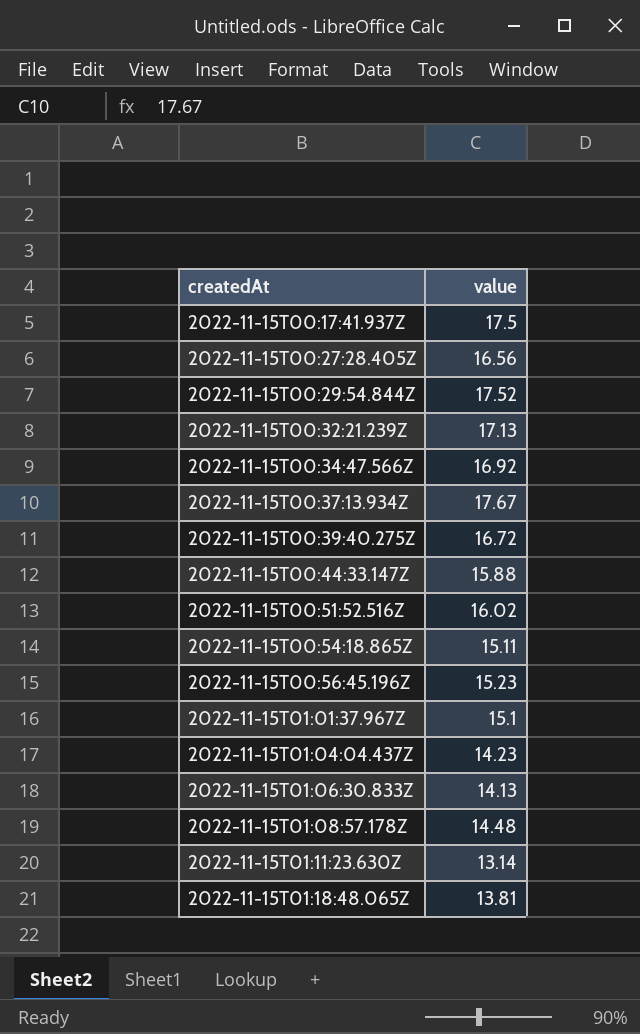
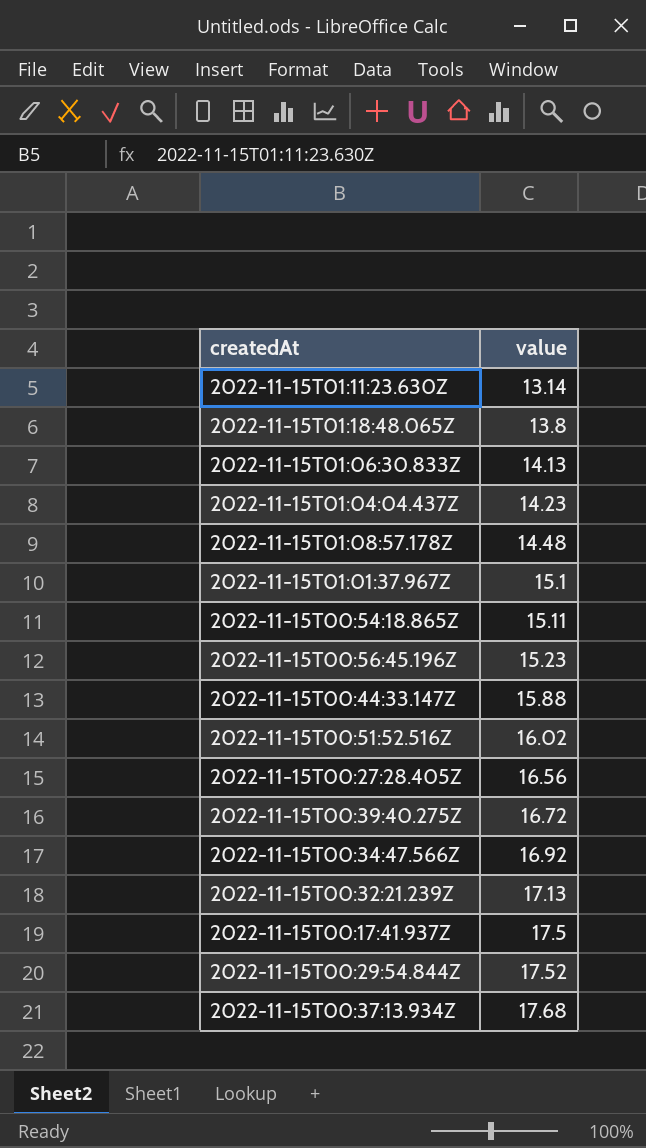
row order: createdAt ascending -> value ascending
2022-11-15T01:18:48.065Z | value: 13.81 -> 13.8
2022-11-15T00:37:13.934Z | value: 17.67 -> 17.68

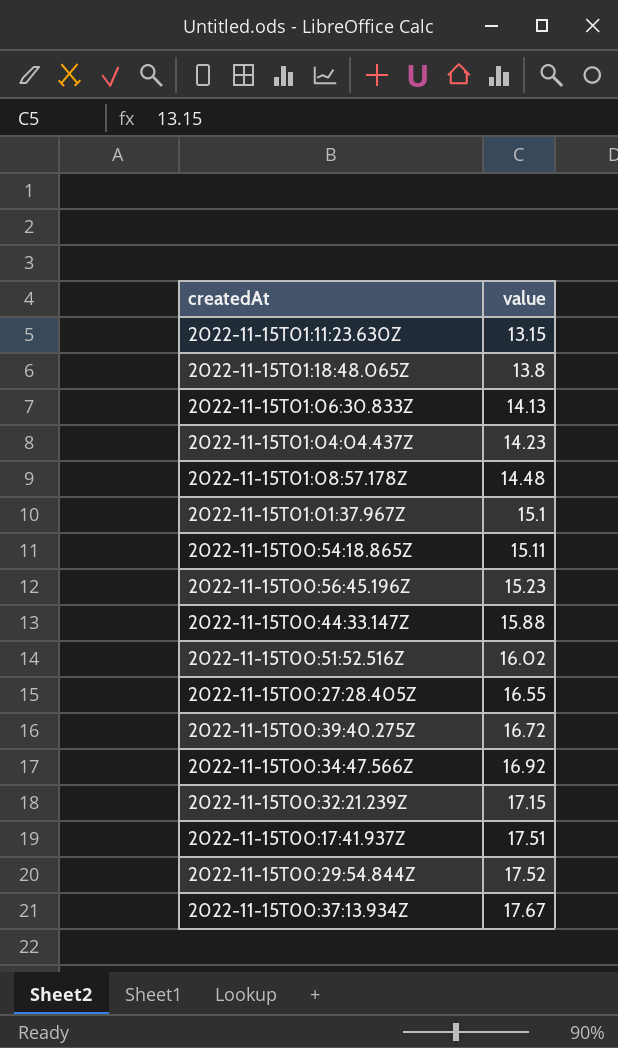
2022-11-15T01:11:23.630Z | value: 13.14 -> 13.15
2022-11-15T00:27:28.405Z | value: 16.56 -> 16.55
2022-11-15T00:32:21.239Z | value: 17.13 -> 17.15
2022-11-15T00:17:41.937Z | value: 17.5 -> 17.51
2022-11-15T00:37:13.934Z | value: 17.68 -> 17.67

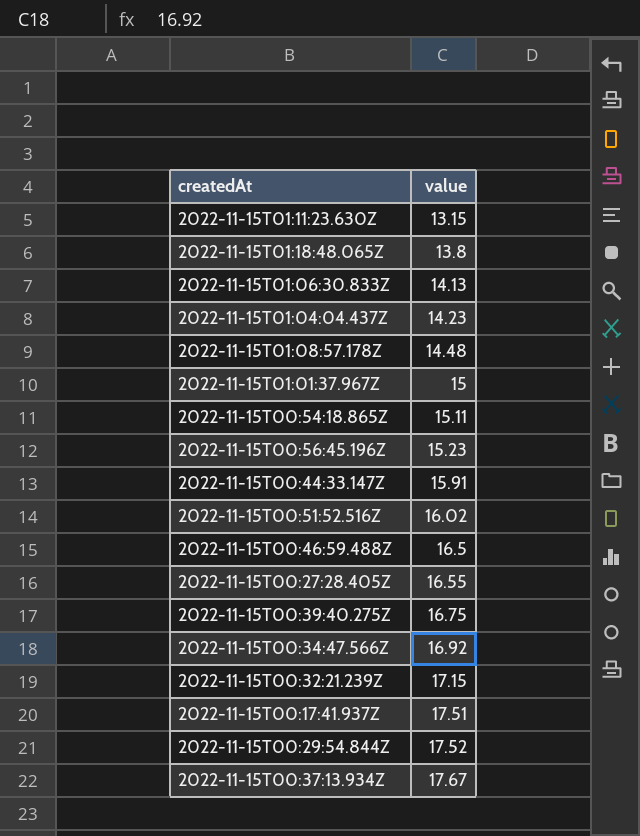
2022-11-15T01:01:37.967Z | value: 15.1 -> 15
2022-11-15T00:44:33.147Z | value: 15.88 -> 15.91
row 2022-11-15T00:46:59.488Z: none -> 16.5
2022-11-15T00:39:40.275Z | value: 16.72 -> 16.75

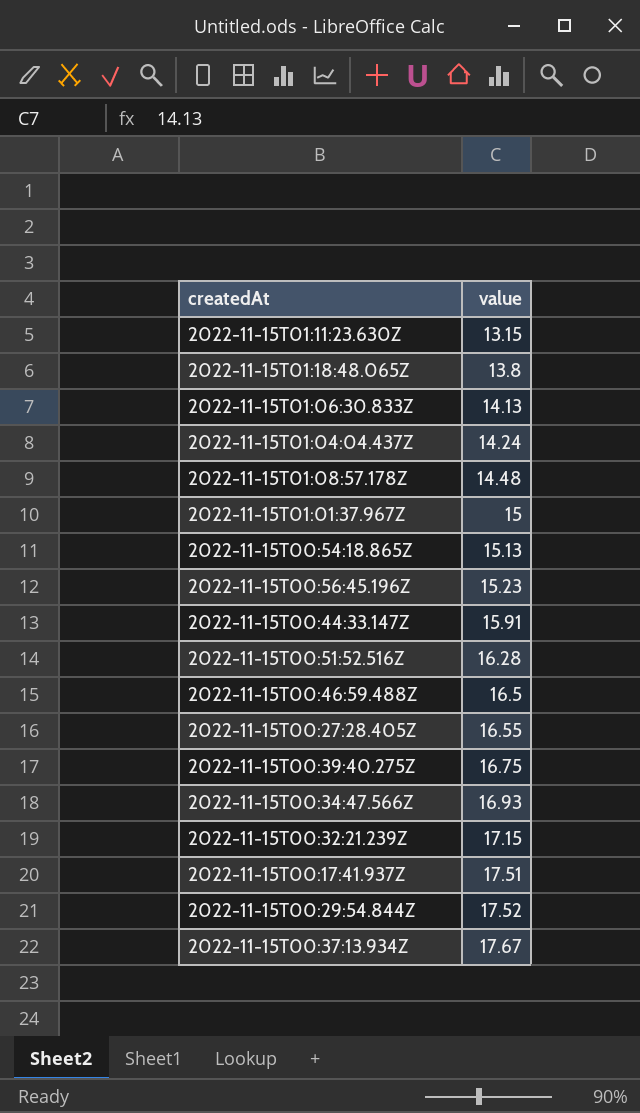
2022-11-15T01:04:04.437Z | value: 14.23 -> 14.24
2022-11-15T00:54:18.865Z | value: 15.11 -> 15.13
2022-11-15T00:51:52.516Z | value: 16.02 -> 16.28
2022-11-15T00:34:47.566Z | value: 16.92 -> 16.93

